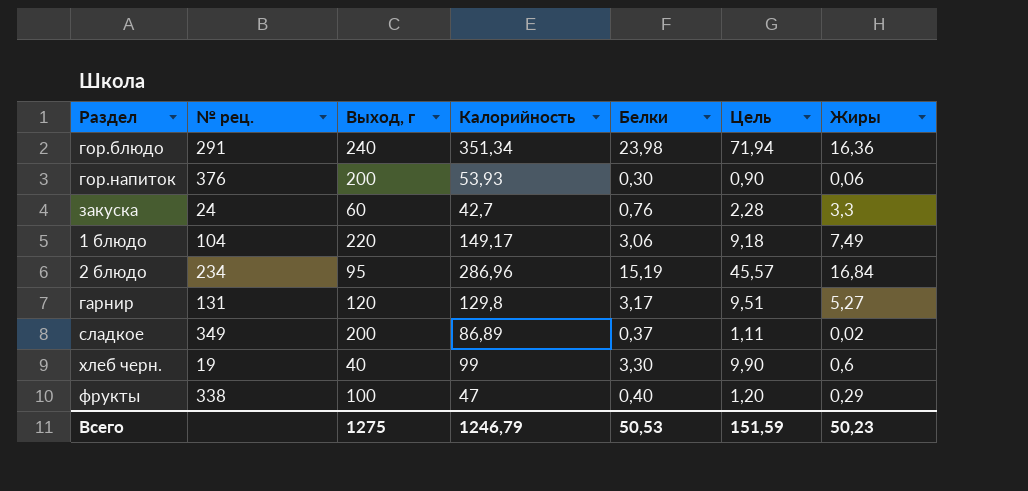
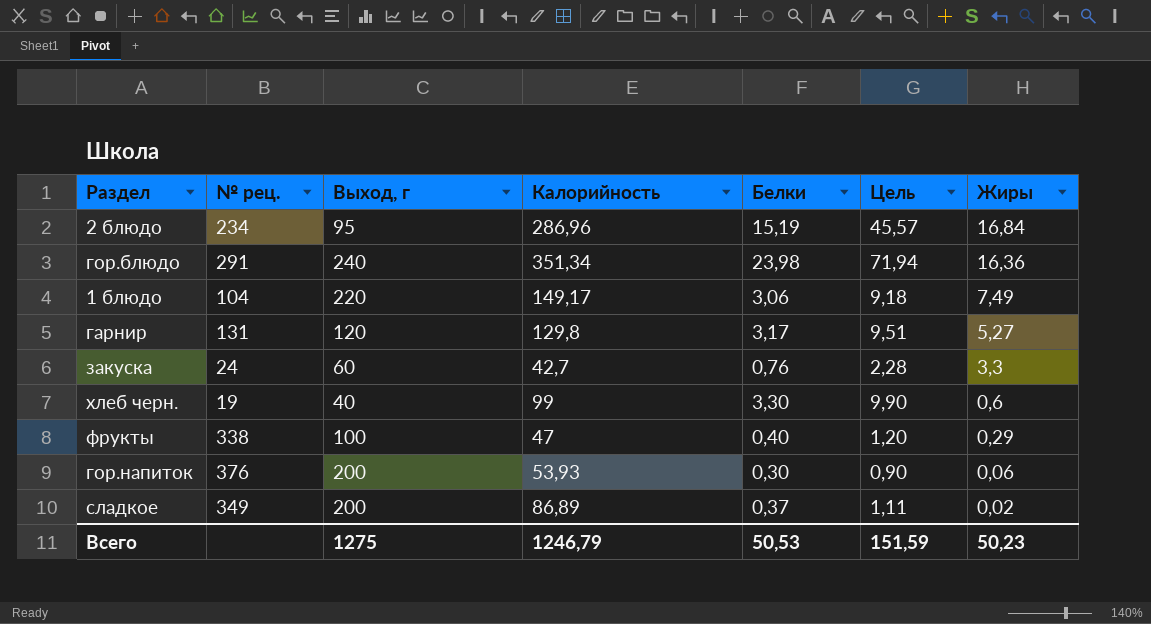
row order: none -> Жиры descending

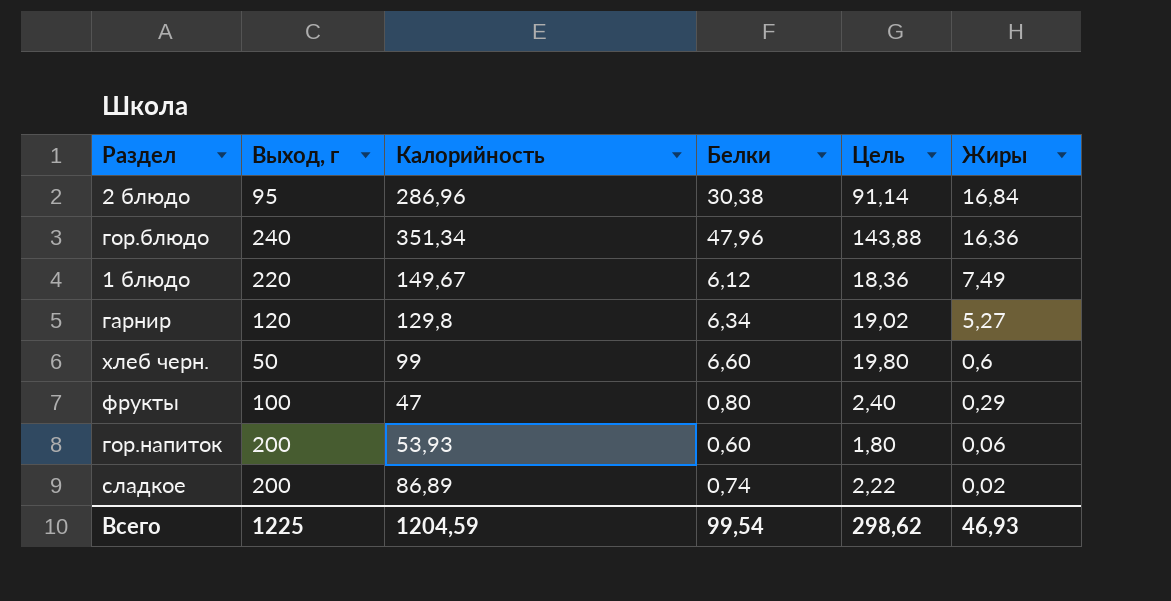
column № рец. | position: 2 -> none
row закуска: 24 | 60 | 42,7 | 0,76 | 2,28 | 3,3 -> none
2 блюдо | Белки: 15,19 -> 30,38
2 блюдо | Цель: 45,57 -> 91,14
гор.блюдо | Белки: 23,98 -> 47,96
гор.блюдо | Цель: 71,94 -> 143,88
1 блюдо | Калорийность: 149,17 -> 149,67
1 блюдо | Белки: 3,06 -> 6,12
1 блюдо | Цель: 9,18 -> 18,36
гарнир | Белки: 3,17 -> 6,34
гарнир | Цель: 9,51 -> 19,02
хлеб черн. | Выход, г: 40 -> 50
хлеб черн. | Белки: 3,30 -> 6,60
хлеб черн. | Цель: 9,90 -> 19,80
фрукты | Белки: 0,40 -> 0,80
фрукты | Цель: 1,20 -> 2,40
гор.напиток | Белки: 0,30 -> 0,60
гор.напиток | Цель: 0,90 -> 1,80
сладкое | Белки: 0,37 -> 0,74
сладкое | Цель: 1,11 -> 2,22
Всего | Выход, г: 1275 -> 1225
Всего | Калорийность: 1246,79 -> 1204,59
Всего | Белки: 50,53 -> 99,54
Всего | Цель: 151,59 -> 298,62
Всего | Жиры: 50,23 -> 46,93

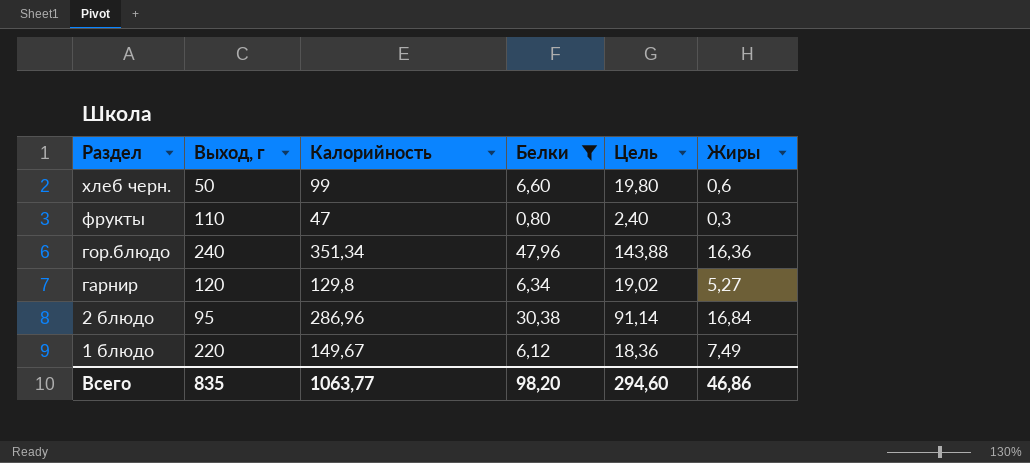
filter: none -> Белки >= 0,80
row order: Жиры descending -> Раздел descending
фрукты | Выход, г: 100 -> 110
фрукты | Жиры: 0,29 -> 0,3
Всего | Выход, г: 1225 -> 835
Всего | Калорийность: 1204,59 -> 1063,77
Всего | Белки: 99,54 -> 98,20
Всего | Цель: 298,62 -> 294,60
Всего | Жиры: 46,93 -> 46,86

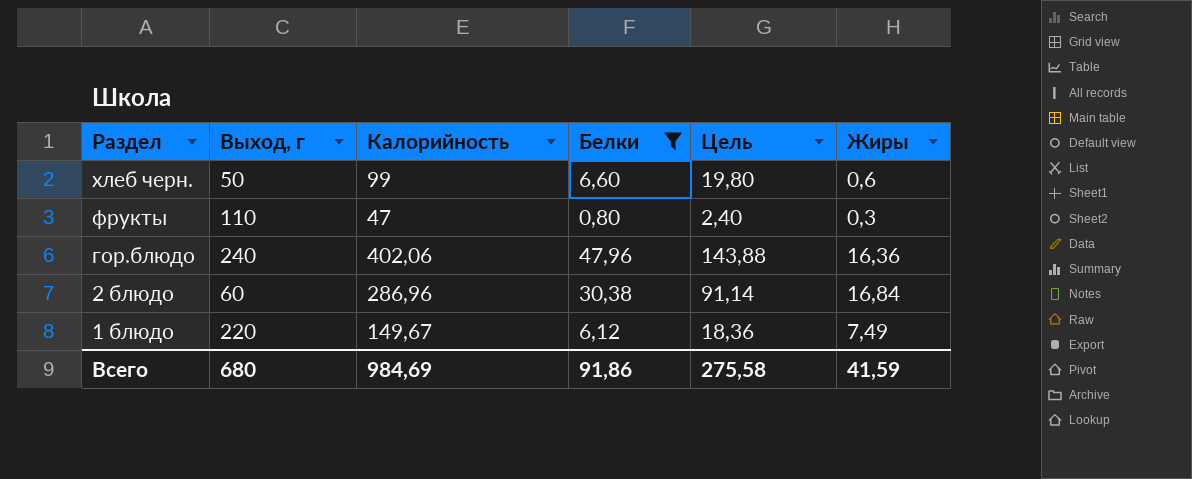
row гарнир: 120 | 129,8 | 6,34 | 19,02 | 5,27 -> none
гор.блюдо | Калорийность: 351,34 -> 402,06
2 блюдо | Выход, г: 95 -> 60
Всего | Выход, г: 835 -> 680
Всего | Калорийность: 1063,77 -> 984,69
Всего | Белки: 98,20 -> 91,86
Всего | Цель: 294,60 -> 275,58
Всего | Жиры: 46,86 -> 41,59

